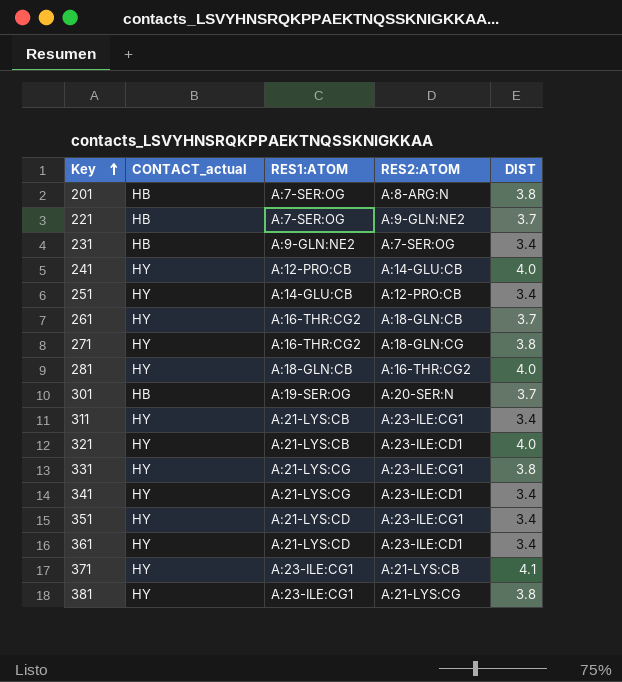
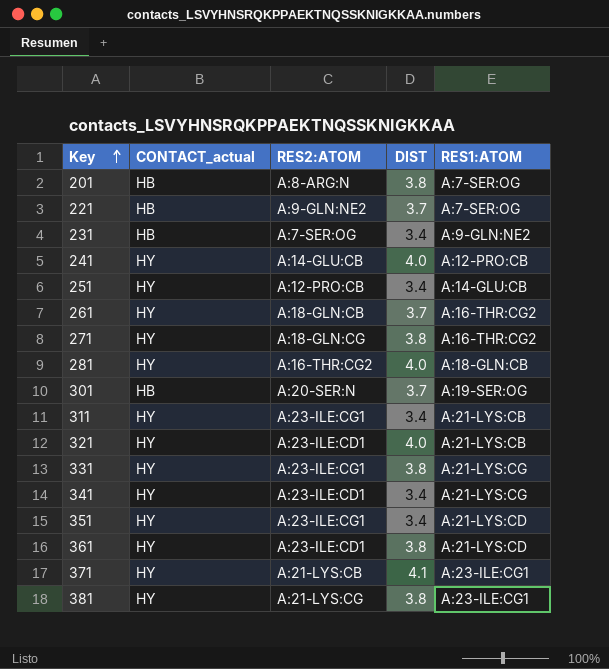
column RES1:ATOM | position: 3 -> 5
361 | DIST: 3.4 -> 3.8

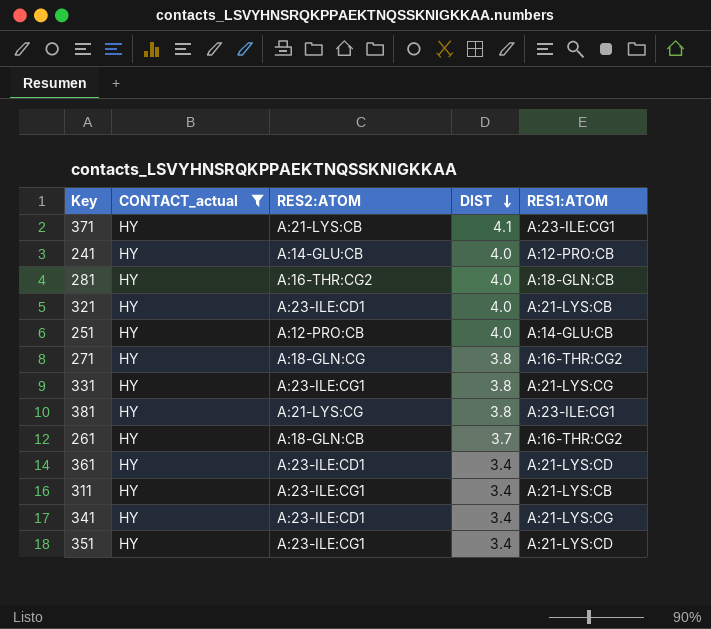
filter: none -> CONTACT_actual = HY
row order: Key ascending -> DIST descending
251 | DIST: 3.4 -> 4.0
361 | DIST: 3.8 -> 3.4

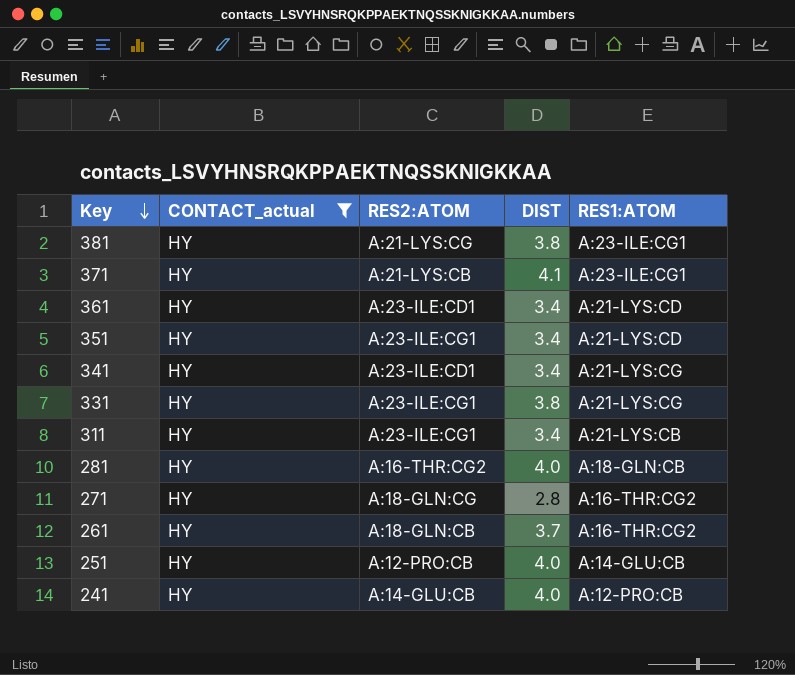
row order: DIST descending -> Key descending
row 321: HY | A:23-ILE:CD1 | 4.0 | A:21-LYS:CB -> none
271 | DIST: 3.8 -> 2.8

